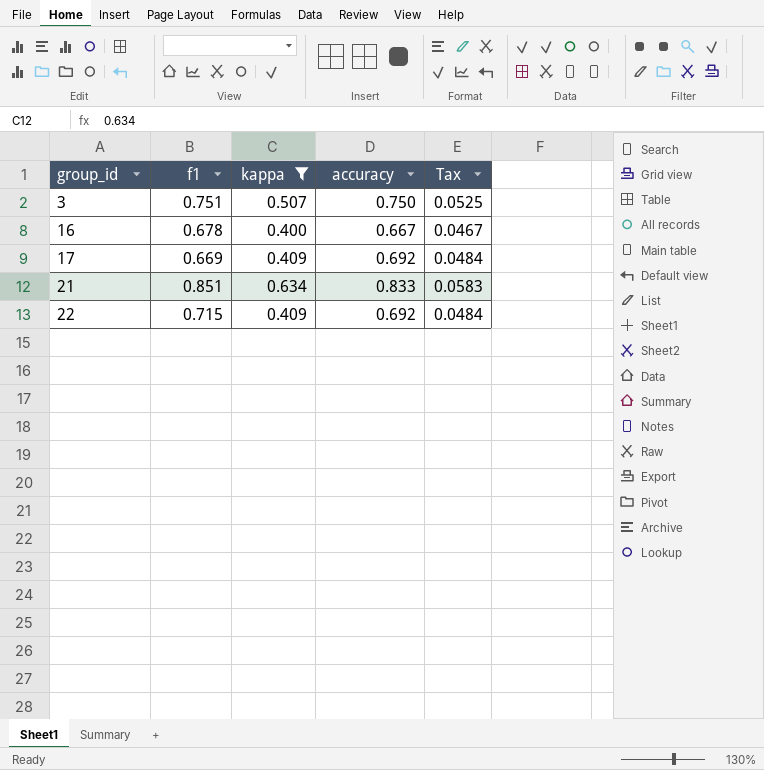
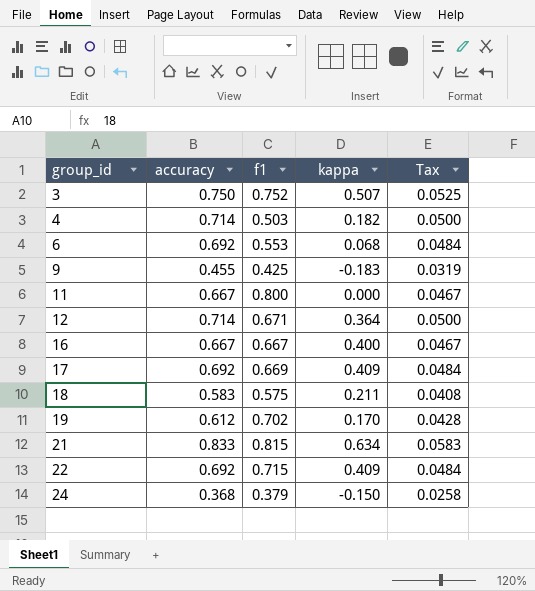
filter: kappa >= 0.400 -> none
column accuracy | position: 4 -> 2
3 | f1: 0.751 -> 0.752
16 | f1: 0.678 -> 0.667
21 | f1: 0.851 -> 0.815

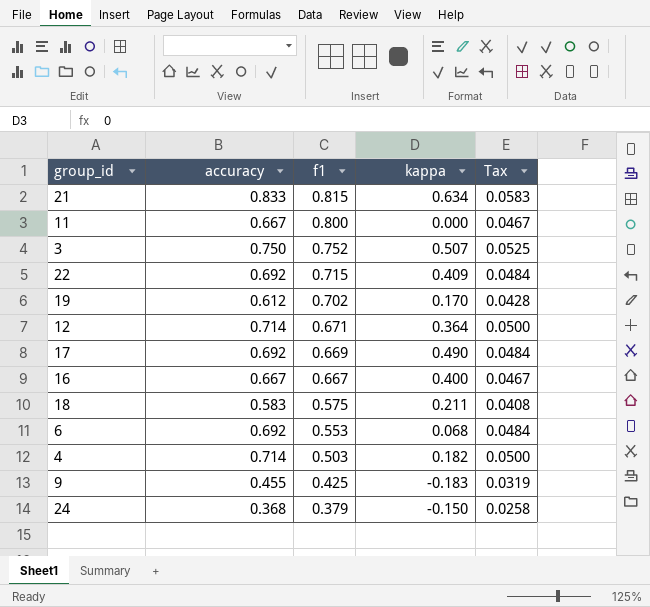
row order: group_id ascending -> f1 descending
17 | kappa: 0.409 -> 0.490

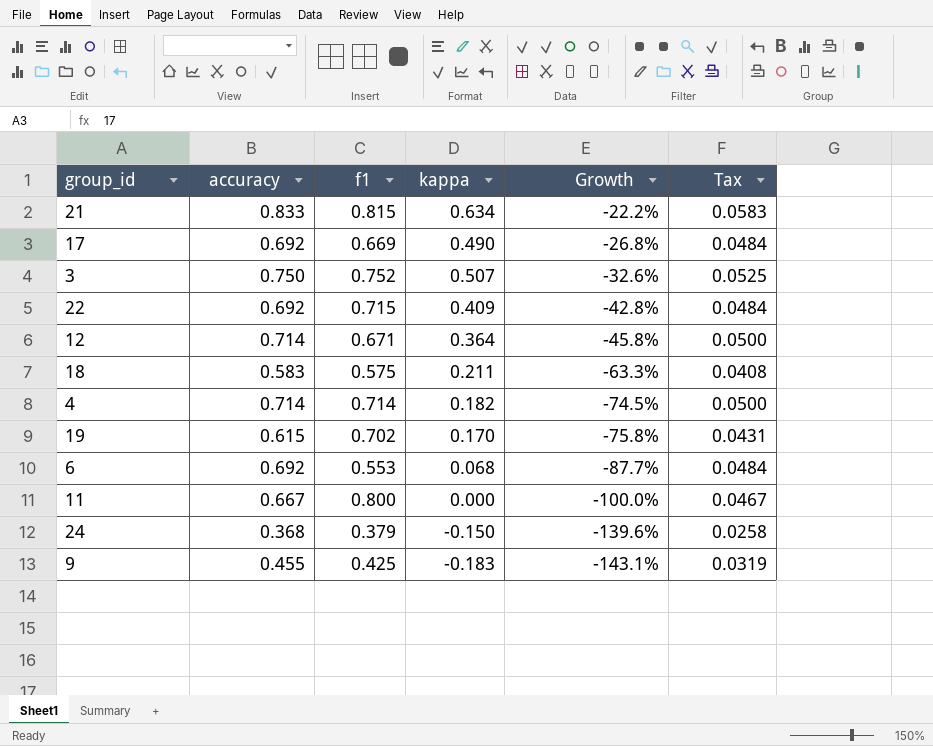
row order: f1 descending -> Growth descending
column Growth | formula: none -> ([kappa] - [f1]) / [f1]
row 16: 0.667 | 0.667 | 0.400 | 0.0467 -> none
4 | f1: 0.503 -> 0.714
19 | accuracy: 0.612 -> 0.615
19 | Tax: 0.0428 -> 0.0431

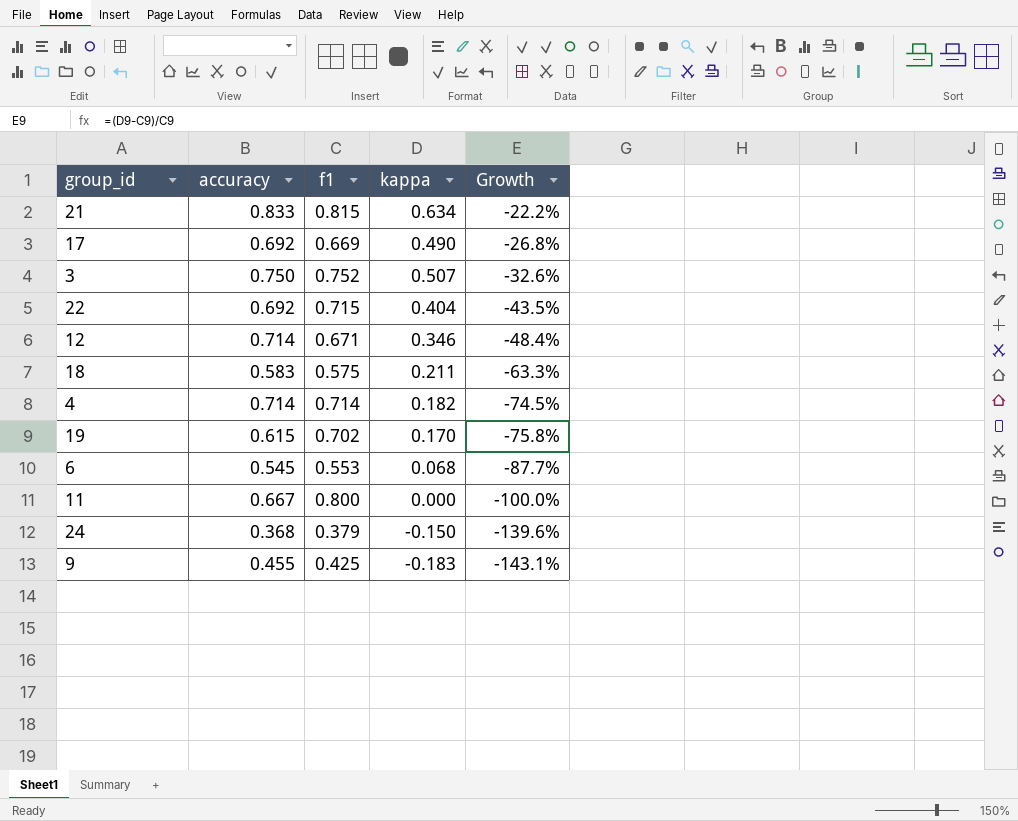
column Tax | formula: [accuracy] * 0.07 -> none
22 | kappa: 0.409 -> 0.404
22 | Growth: -42.8% -> -43.5%
12 | kappa: 0.364 -> 0.346
12 | Growth: -45.8% -> -48.4%
6 | accuracy: 0.692 -> 0.545

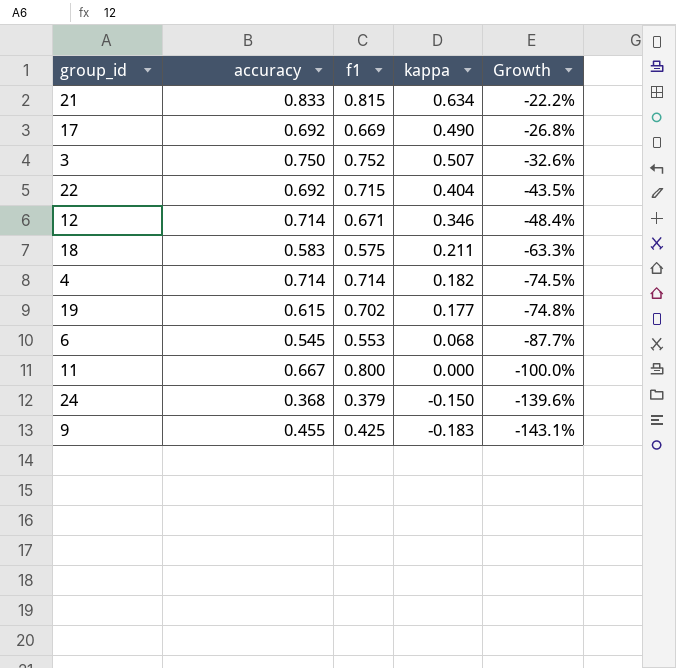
19 | kappa: 0.170 -> 0.177
19 | Growth: -75.8% -> -74.8%

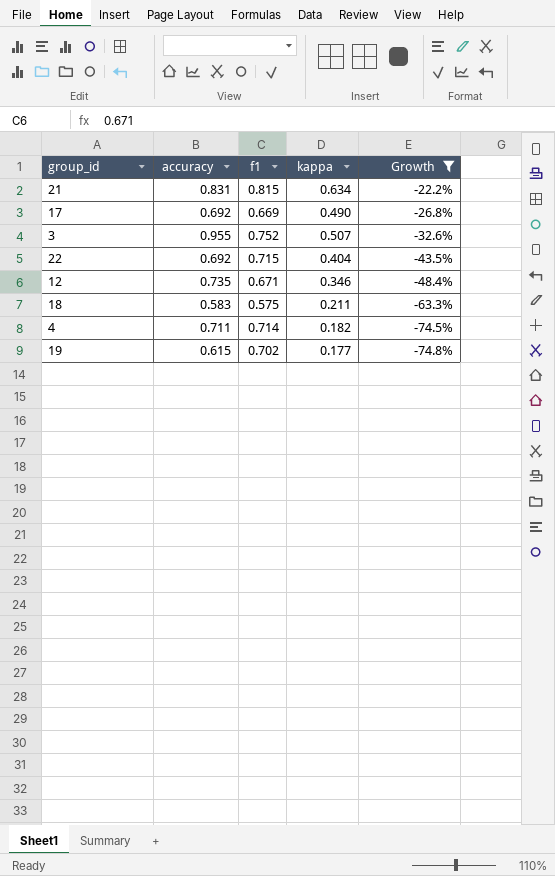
filter: none -> Growth >= -74.8%
21 | accuracy: 0.833 -> 0.831
3 | accuracy: 0.750 -> 0.955
12 | accuracy: 0.714 -> 0.735
4 | accuracy: 0.714 -> 0.711

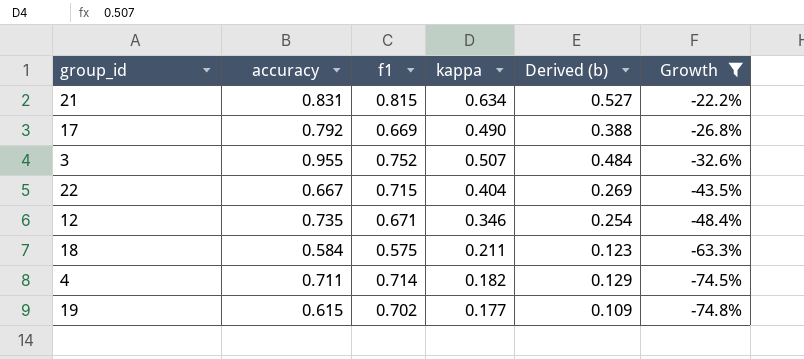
column Derived (b) | formula: none -> [accuracy] * [kappa]
17 | accuracy: 0.692 -> 0.792
22 | accuracy: 0.692 -> 0.667
18 | accuracy: 0.583 -> 0.584

